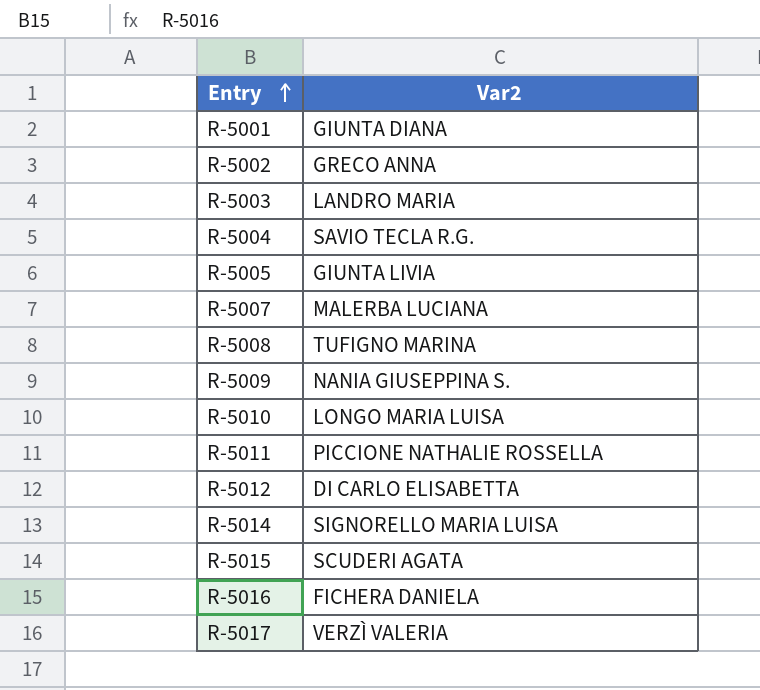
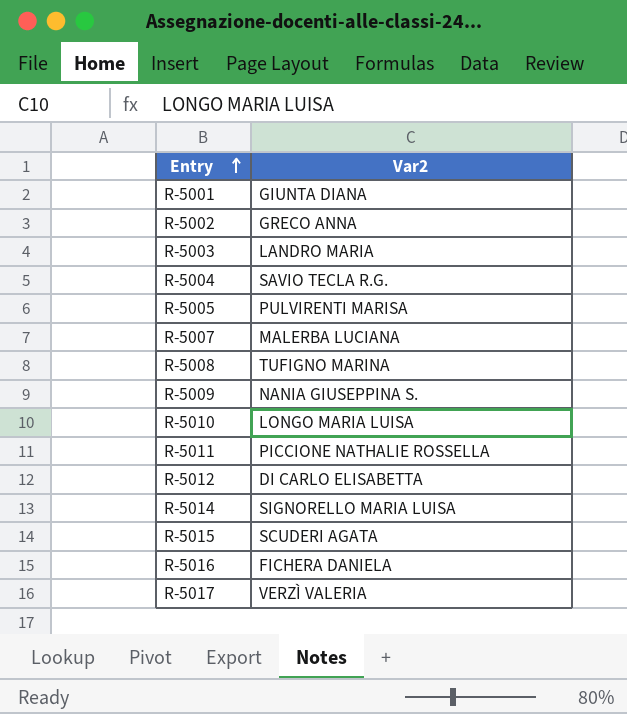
R-5005 | Var2: GIUNTA LIVIA -> PULVIRENTI MARISA

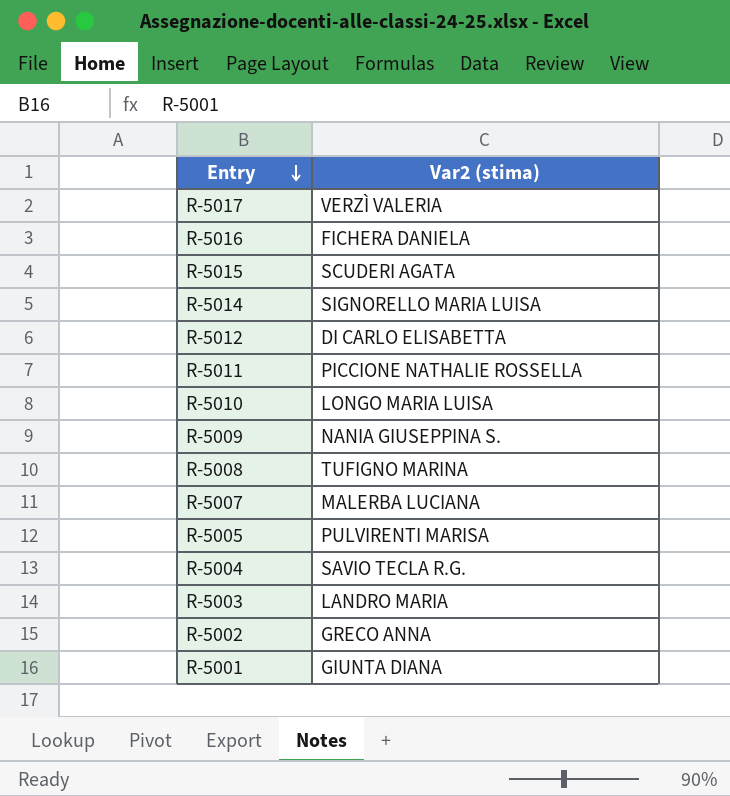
row order: Entry ascending -> Entry descending
column name: Var2 -> Var2 (stima)

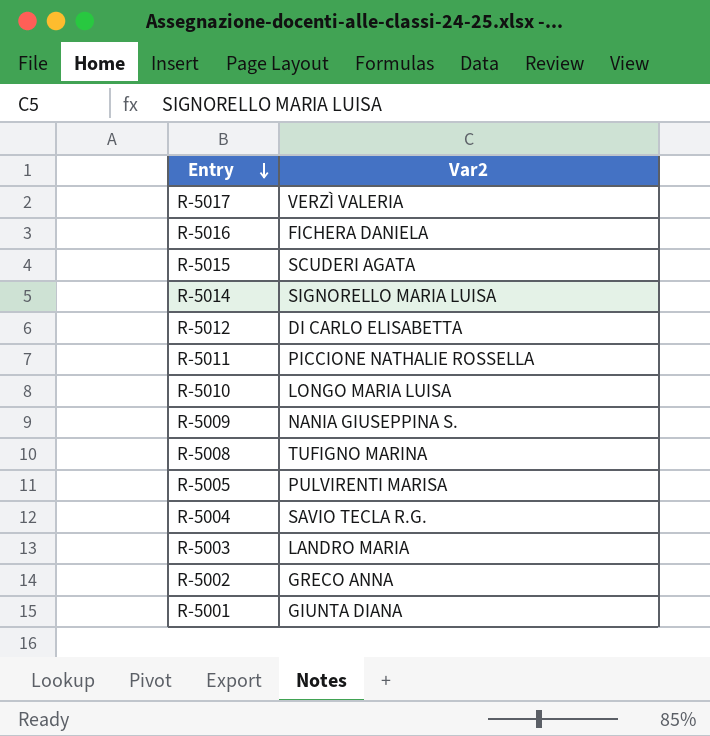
column name: Var2 (stima) -> Var2
row R-5007: MALERBA LUCIANA -> none

